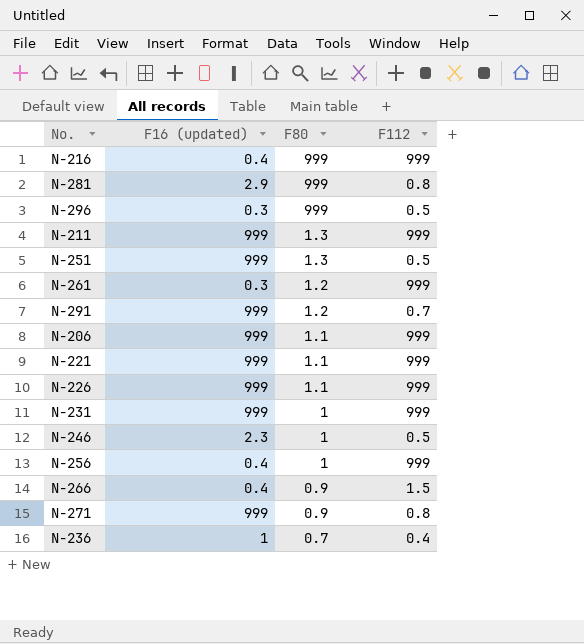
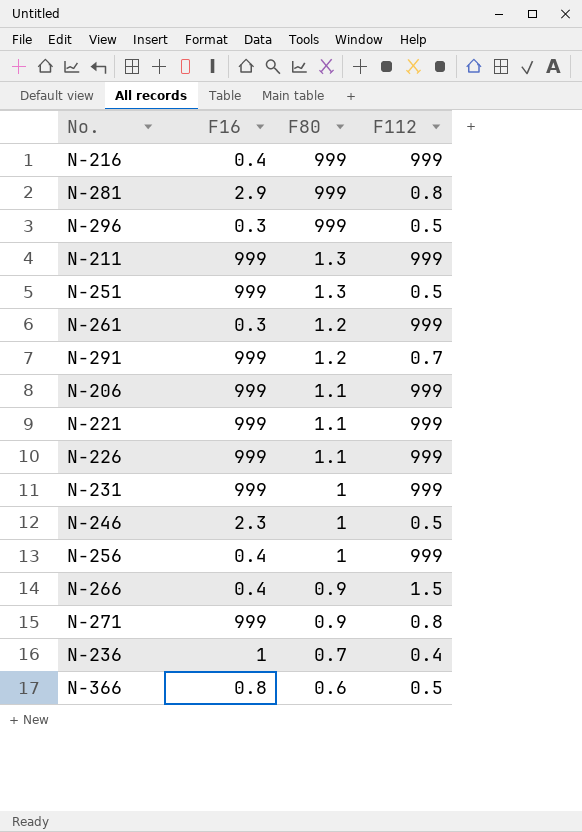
column name: F16 (updated) -> F16
row N-366: none -> 0.8 | 0.6 | 0.5

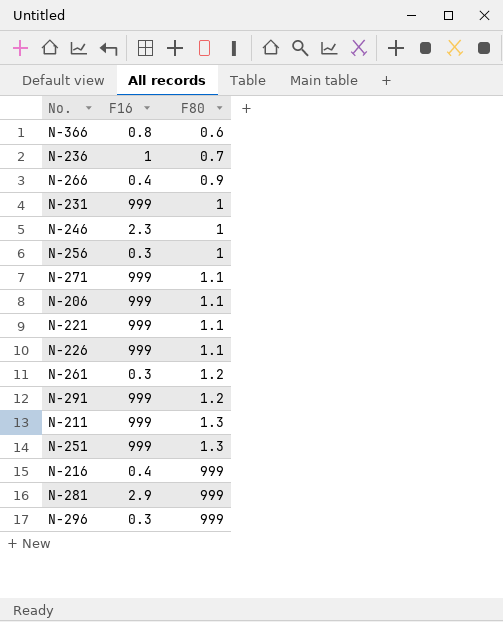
row order: F80 descending -> F80 ascending
column F112 | position: 4 -> none
N-256 | F16: 0.4 -> 0.3
N-271 | F80: 0.9 -> 1.1

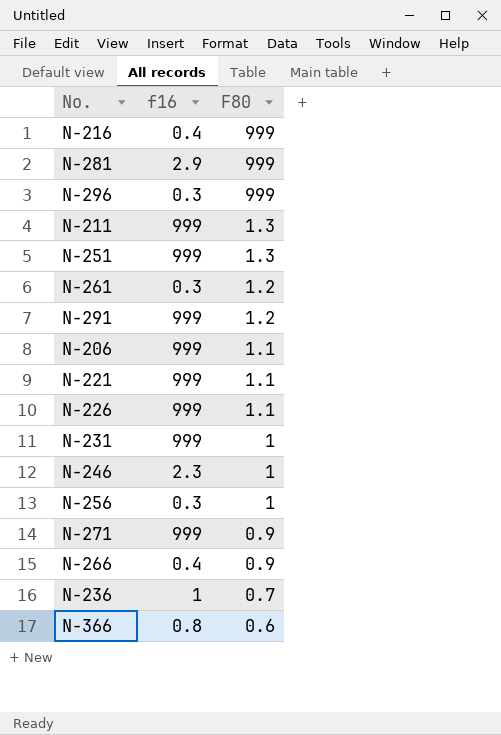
row order: F80 ascending -> F80 descending
column name: F16 -> f16
N-271 | F80: 1.1 -> 0.9

